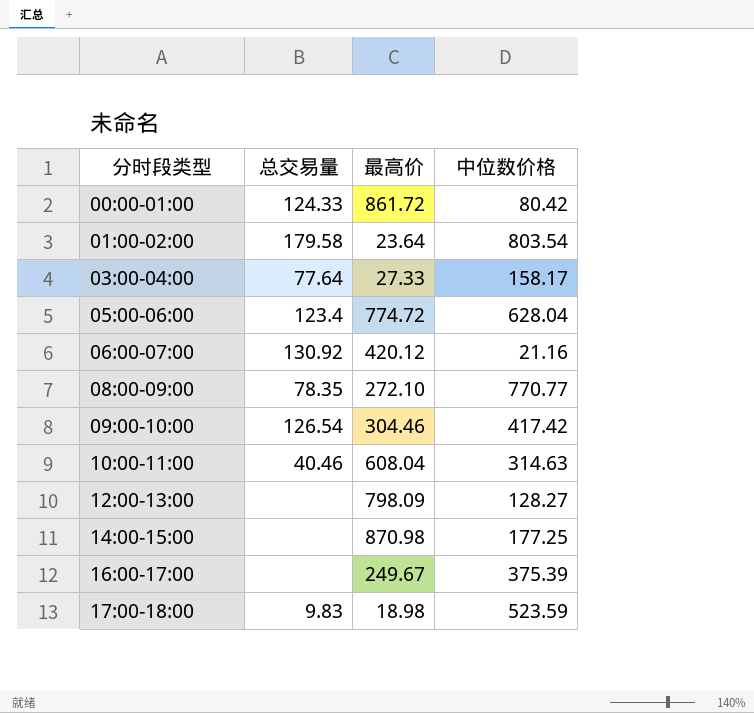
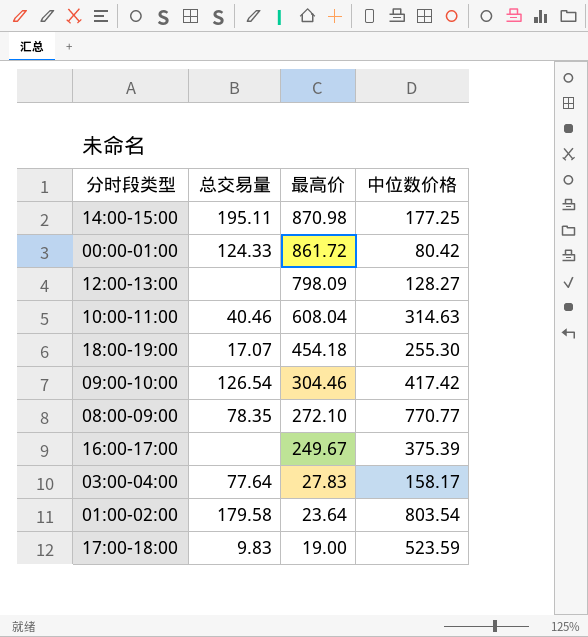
row order: 分时段类型 ascending -> 最高价 descending
row 05:00-06:00: 123.4 | 774.72 | 628.04 -> none
row 06:00-07:00: 130.92 | 420.12 | 21.16 -> none
14:00-15:00 | 总交易量: none -> 195.11
row 18:00-19:00: none -> 17.07 | 454.18 | 255.30
03:00-04:00 | 最高价: 27.33 -> 27.83
17:00-18:00 | 最高价: 18.98 -> 19.00

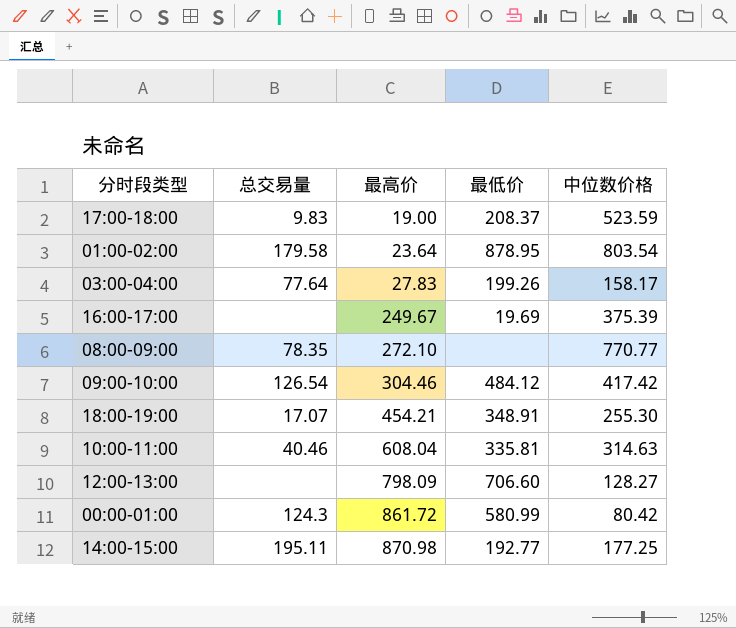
row order: 最高价 descending -> 最高价 ascending
column 最低价 | position: none -> 4
18:00-19:00 | 最高价: 454.18 -> 454.21
00:00-01:00 | 总交易量: 124.33 -> 124.3

